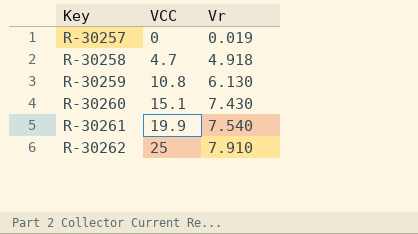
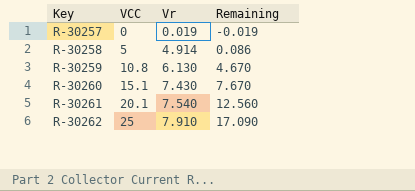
column Remaining | formula: none -> [VCC] - [Vr]
R-30258 | VCC: 4.7 -> 5
R-30258 | Vr: 4.918 -> 4.914
R-30261 | VCC: 19.9 -> 20.1

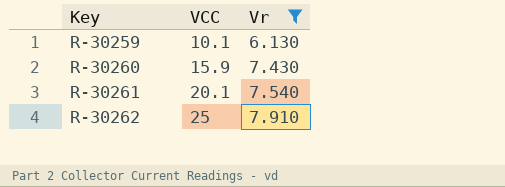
filter: none -> Vr >= 6.130
column Remaining | formula: [VCC] - [Vr] -> none
R-30259 | VCC: 10.8 -> 10.1
R-30260 | VCC: 15.1 -> 15.9

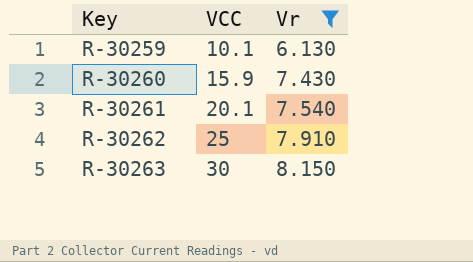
row R-30263: none -> 30 | 8.150

